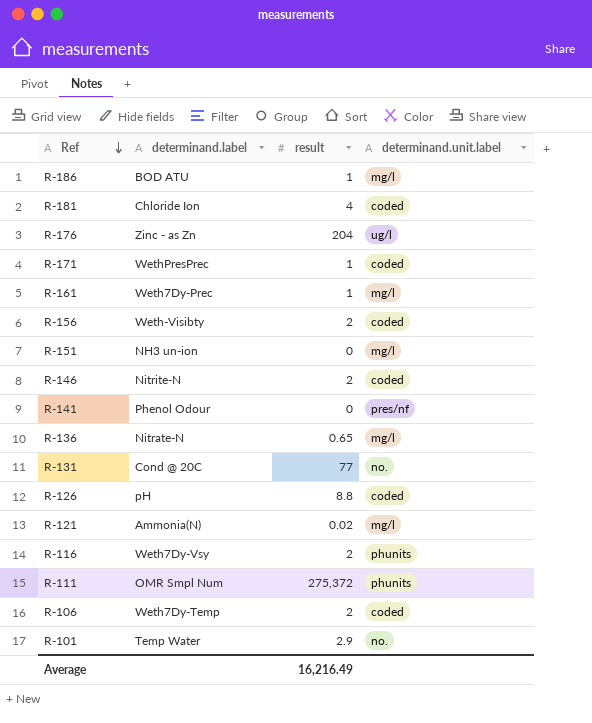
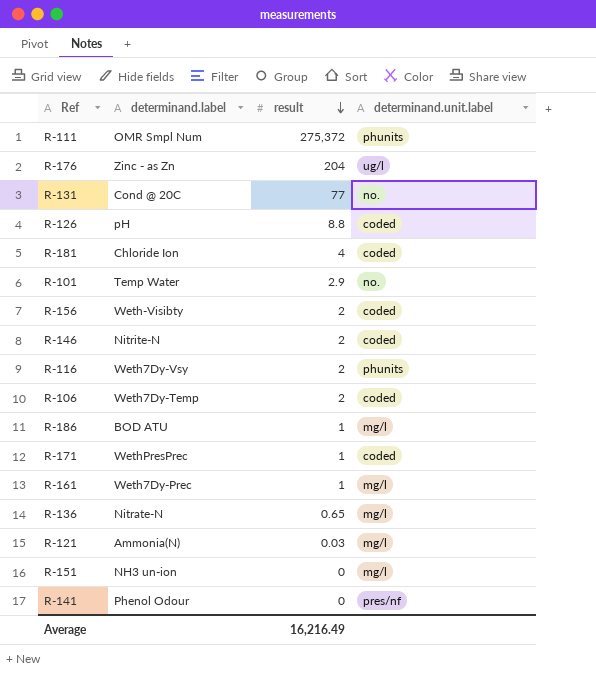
row order: Ref descending -> result descending
R-121 | result: 0.02 -> 0.03

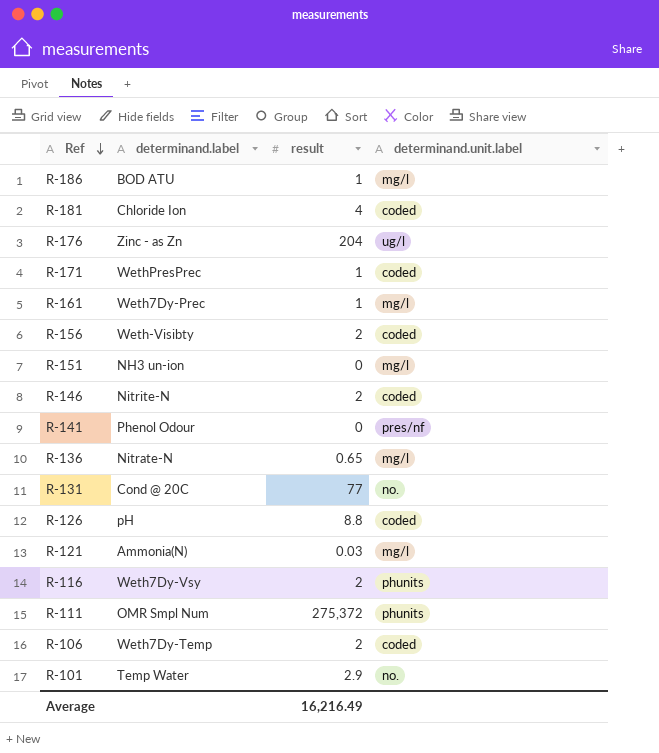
row order: result descending -> Ref descending

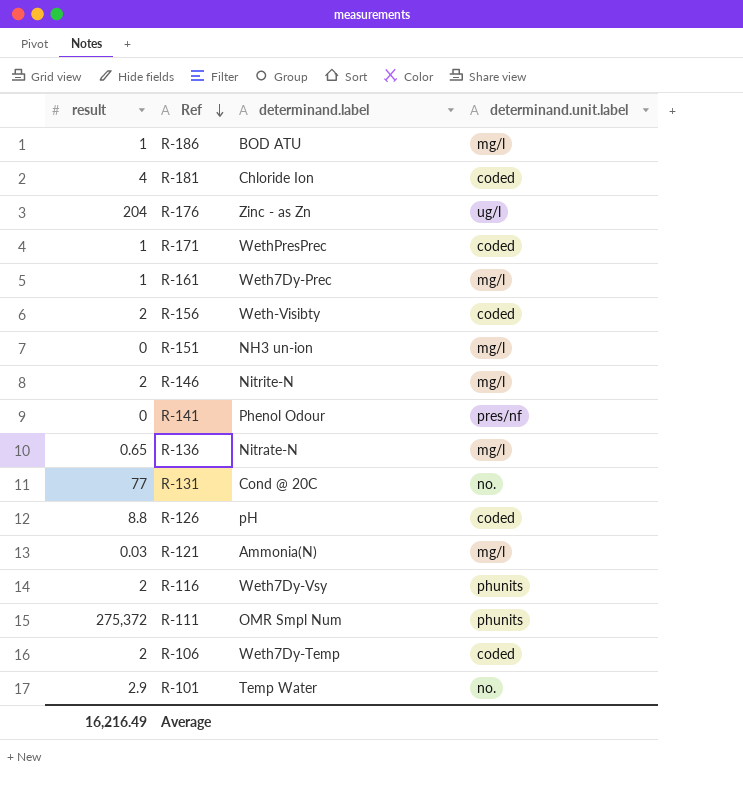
column result | position: 3 -> 1
R-146 | determinand.unit.label: coded -> mg/l

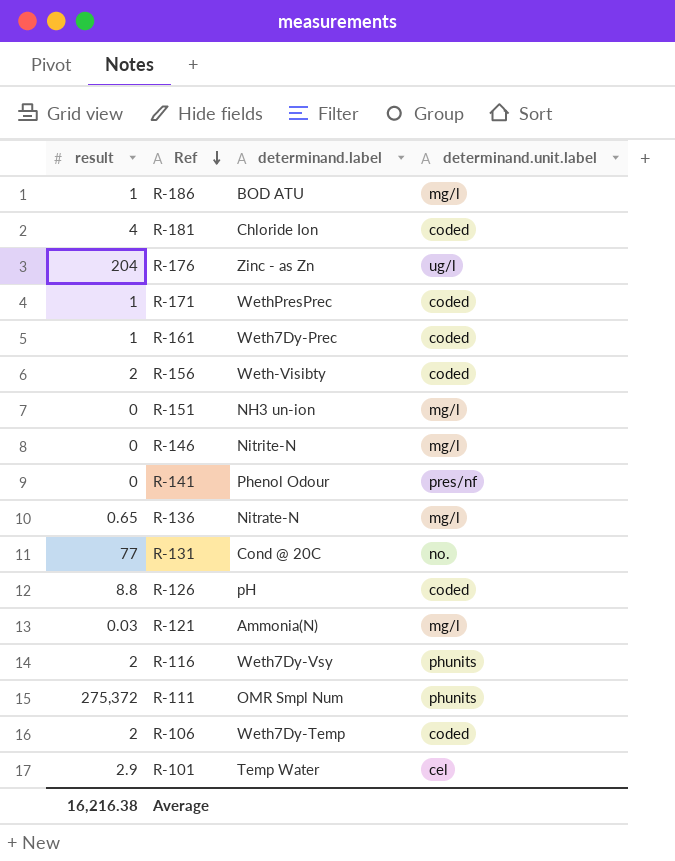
R-161 | determinand.unit.label: mg/l -> coded
R-146 | result: 2 -> 0
R-101 | determinand.unit.label: no. -> cel
Average | result: 16,216.49 -> 16,216.38

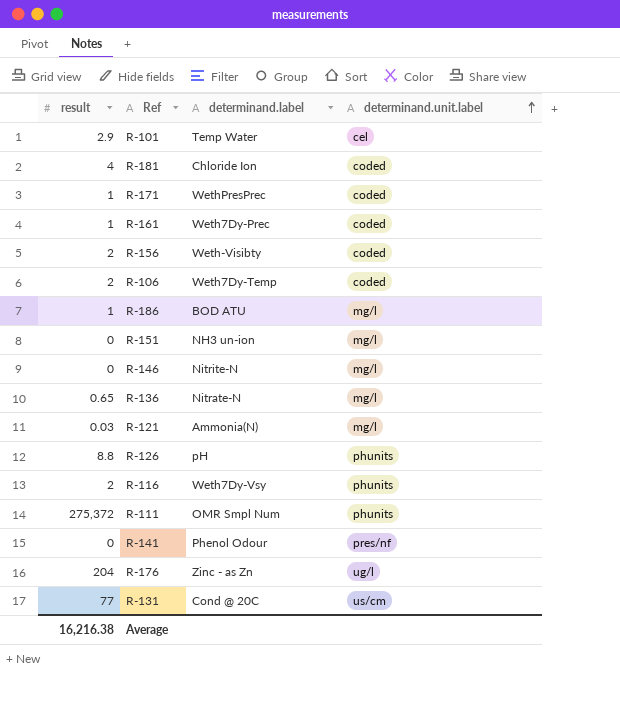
row order: Ref descending -> determinand.unit.label ascending
R-126 | determinand.unit.label: coded -> phunits
R-131 | determinand.unit.label: no. -> us/cm

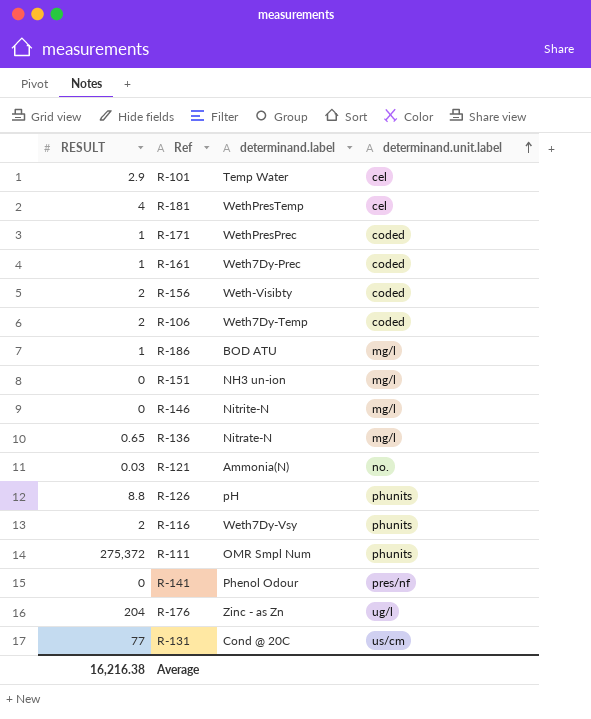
column name: result -> RESULT
R-181 | determinand.label: Chloride Ion -> WethPresTemp
R-181 | determinand.unit.label: coded -> cel
R-121 | determinand.unit.label: mg/l -> no.

